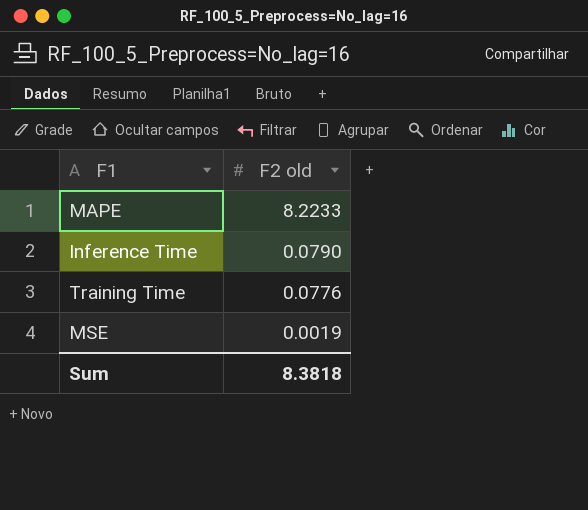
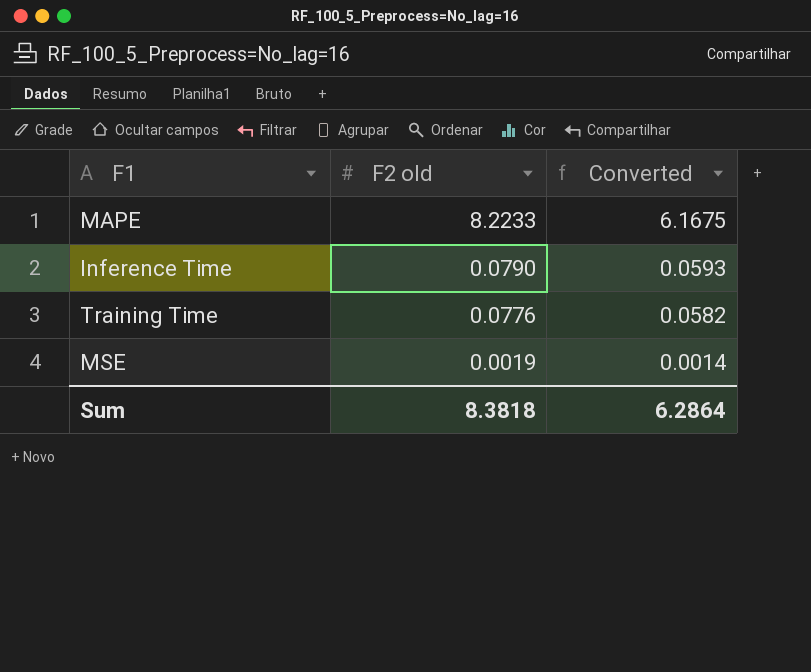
column Converted | formula: none -> [F2 old] * 0.75

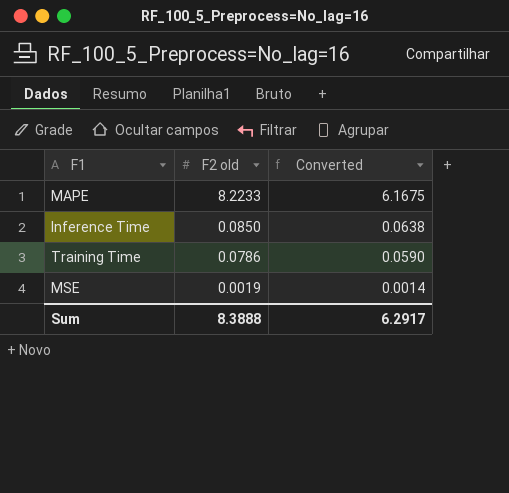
Inference Time | F2 old: 0.0790 -> 0.0850
Inference Time | Converted: 0.0593 -> 0.0638
Training Time | F2 old: 0.0776 -> 0.0786
Training Time | Converted: 0.0582 -> 0.0590
Sum | F2 old: 8.3818 -> 8.3888
Sum | Converted: 6.2864 -> 6.2917

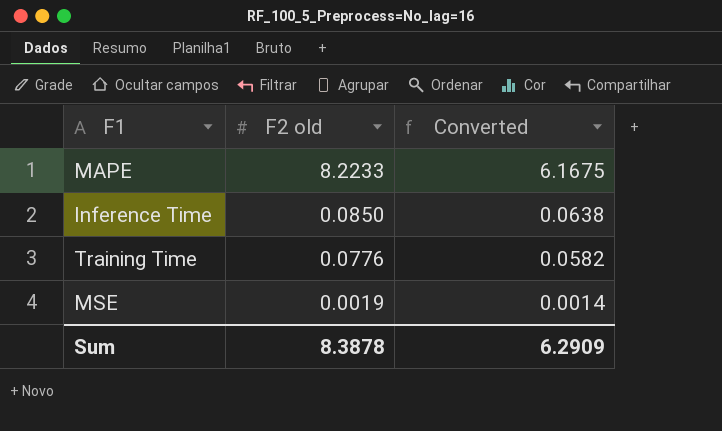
Training Time | F2 old: 0.0786 -> 0.0776
Training Time | Converted: 0.0590 -> 0.0582
Sum | F2 old: 8.3888 -> 8.3878
Sum | Converted: 6.2917 -> 6.2909

